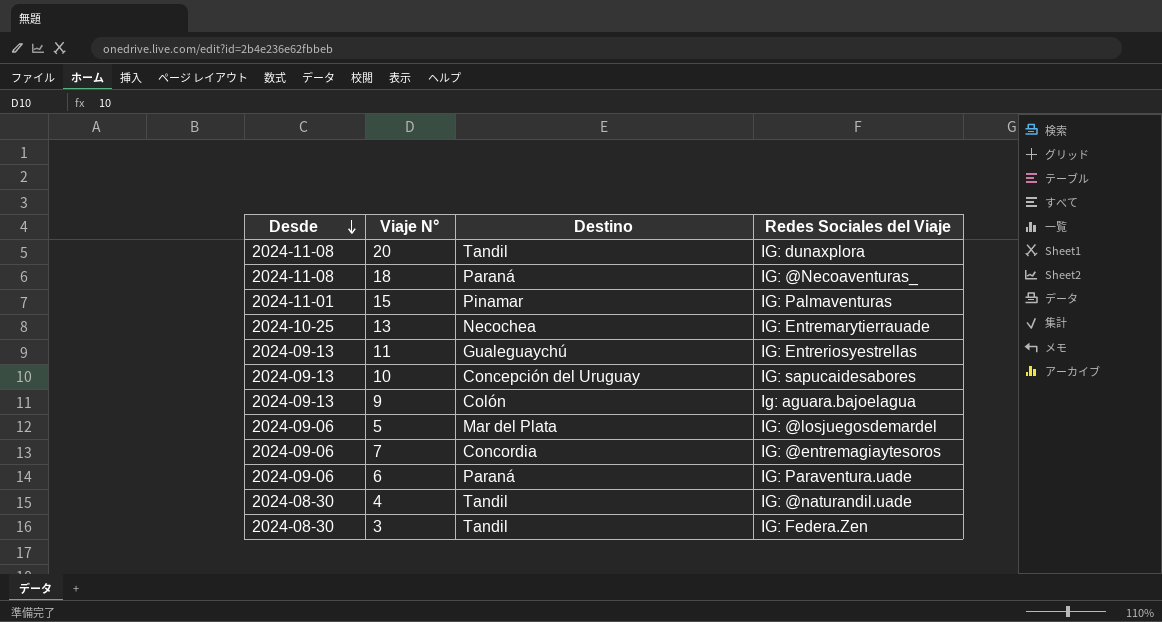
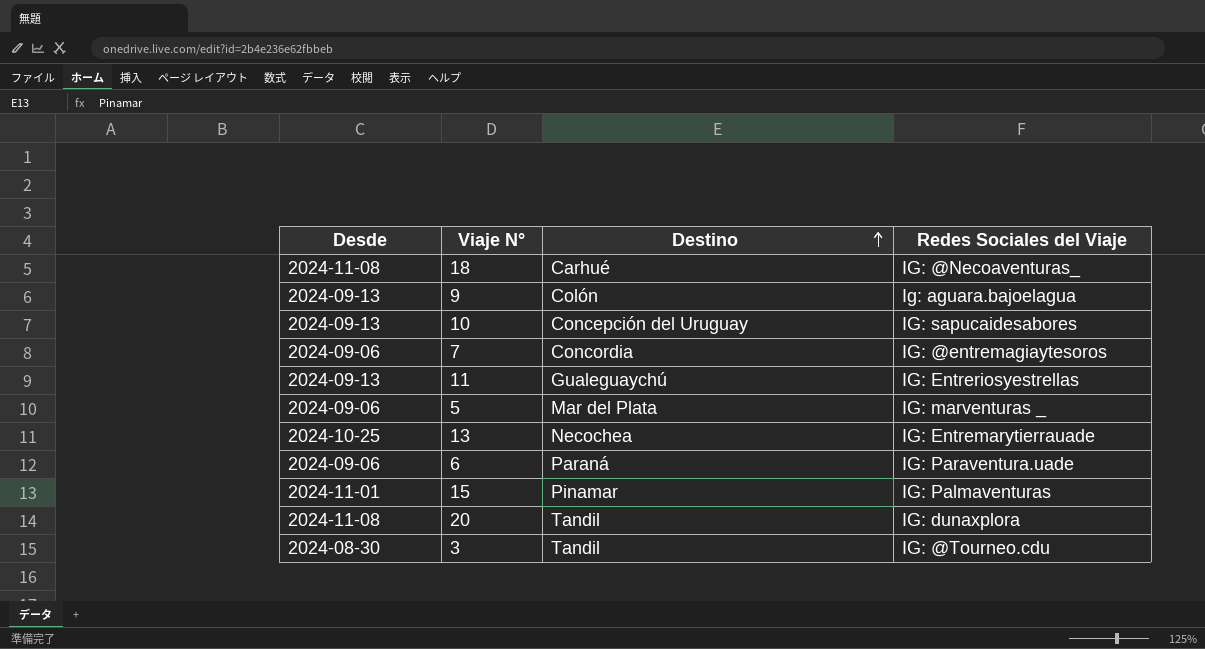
row order: Desde descending -> Destino ascending
row 4: 2024-08-30 | Tandil | IG: @naturandil.uade -> none
18 | Destino: Paraná -> Carhué
5 | Redes Sociales del Viaje: IG: @losjuegosdemardel -> IG: marventuras _
3 | Redes Sociales del Viaje: IG: Federa.Zen -> IG: @Tourneo.cdu

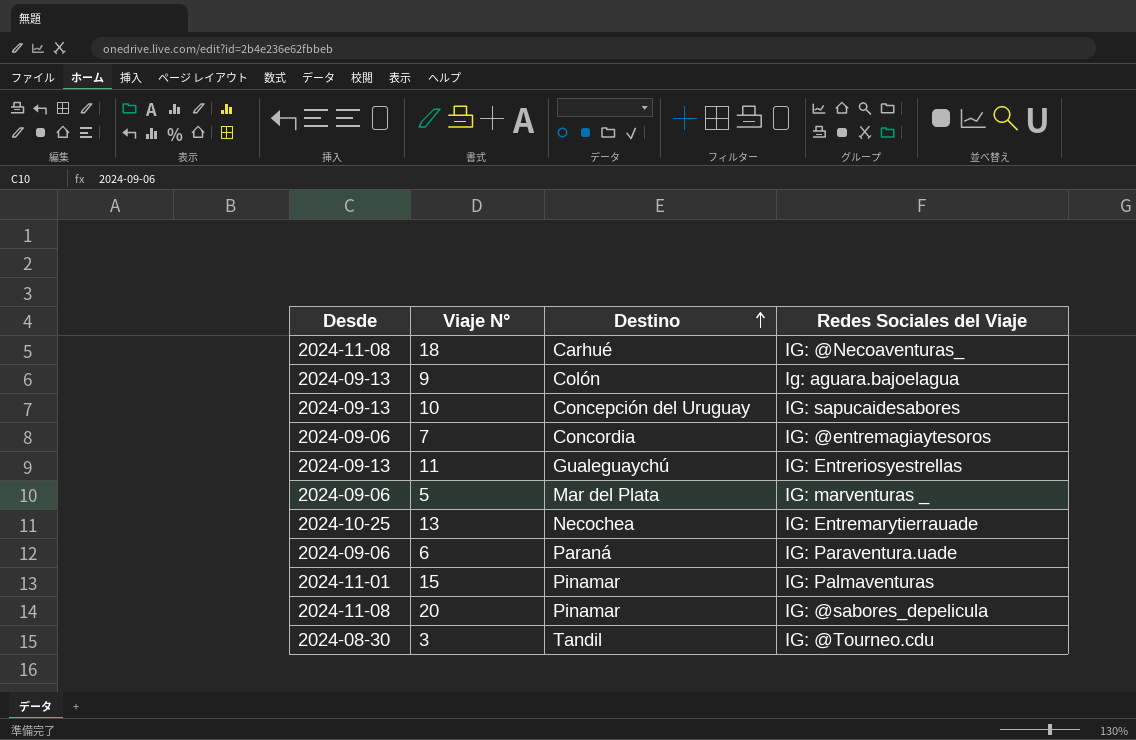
20 | Destino: Tandil -> Pinamar
20 | Redes Sociales del Viaje: IG: dunaxplora -> IG: @sabores_depelicula

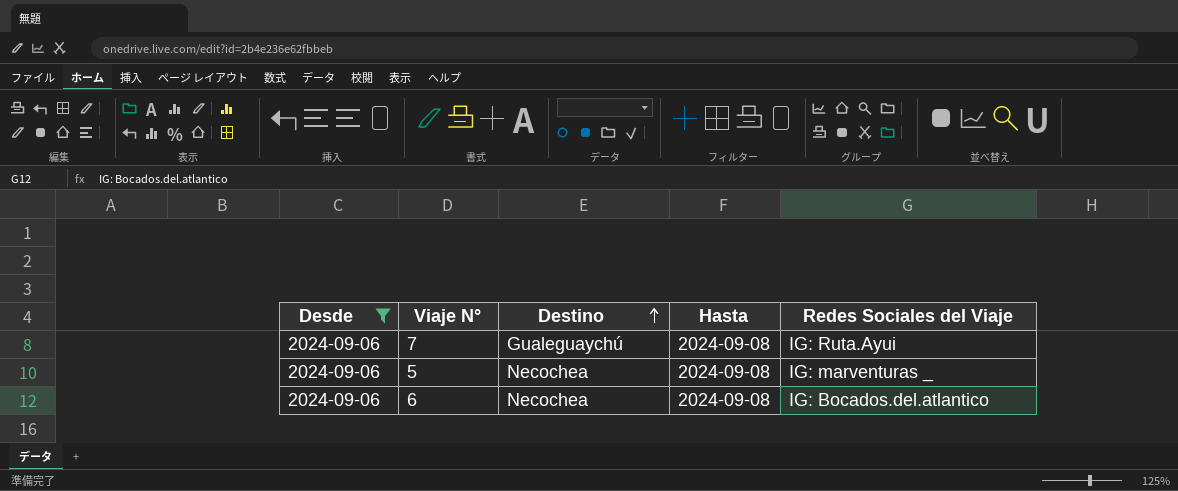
filter: none -> Desde = 2024-09-06
column Hasta | position: none -> 4
7 | Destino: Concordia -> Gualeguaychú
7 | Redes Sociales del Viaje: IG: @entremagiaytesoros -> IG: Ruta.Ayui
5 | Destino: Mar del Plata -> Necochea
6 | Destino: Paraná -> Necochea
6 | Redes Sociales del Viaje: IG: Paraventura.uade -> IG: Bocados.del.atlantico

